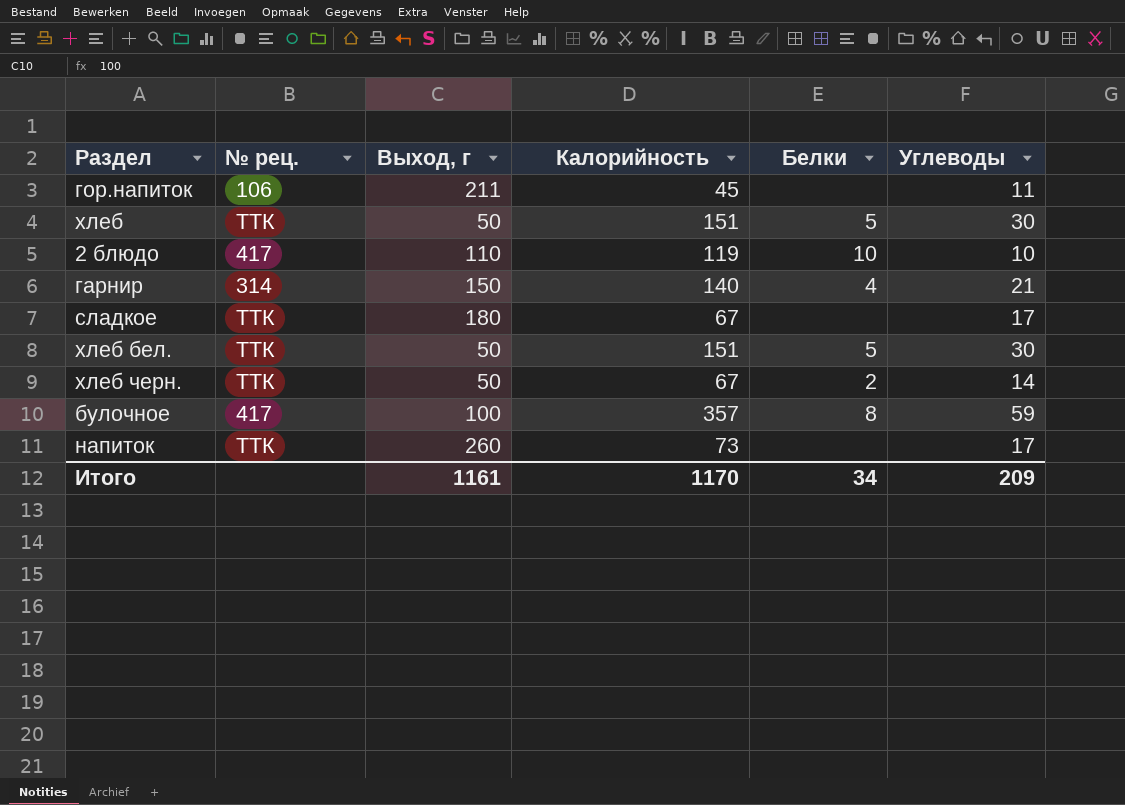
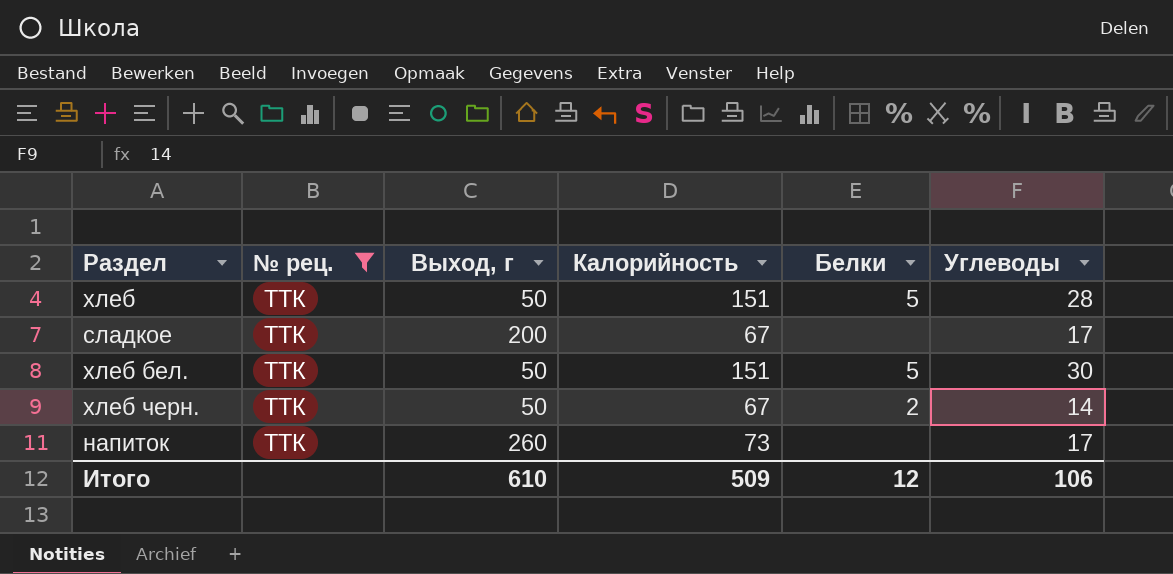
filter: none -> № рец. = ТТК
хлеб | Углеводы: 30 -> 28
сладкое | Выход, г: 180 -> 200
Итого | Выход, г: 1161 -> 610
Итого | Калорийность: 1170 -> 509
Итого | Белки: 34 -> 12
Итого | Углеводы: 209 -> 106

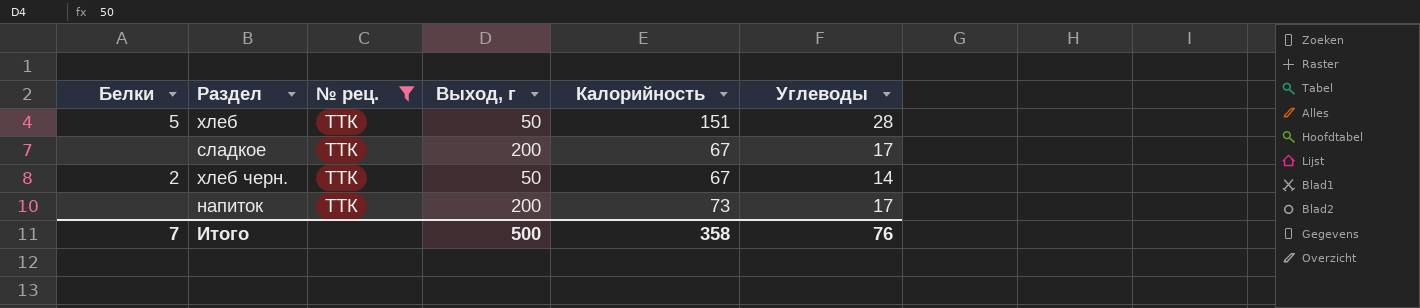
column Белки | position: 5 -> 1
row хлеб бел.: ТТК | 50 | 151 | 5 | 30 -> none
напиток | Выход, г: 260 -> 200
Итого | Белки: 12 -> 7
Итого | Выход, г: 610 -> 500
Итого | Калорийность: 509 -> 358
Итого | Углеводы: 106 -> 76

